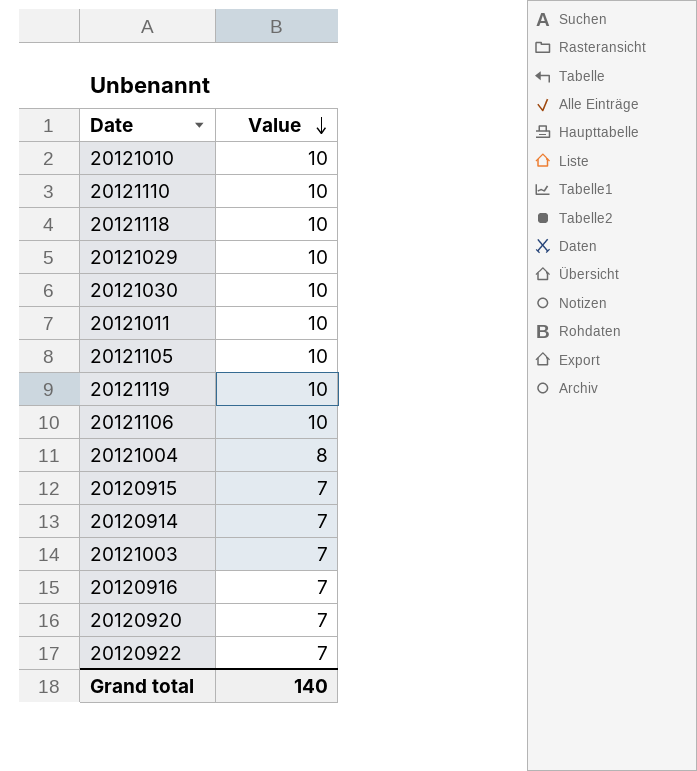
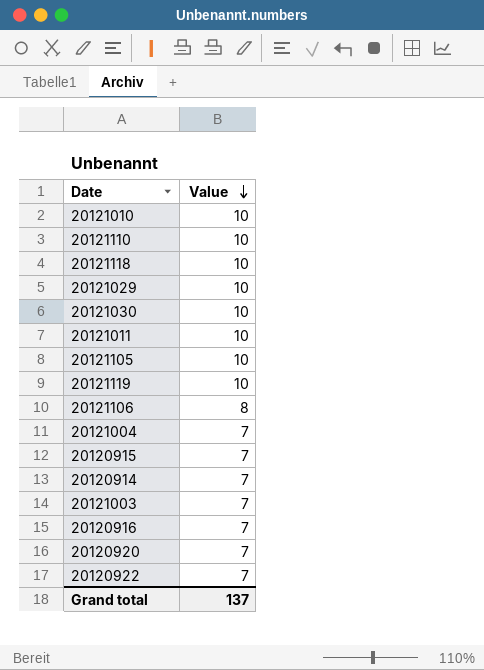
20121106 | Value: 10 -> 8
20121004 | Value: 8 -> 7
Grand total | Value: 140 -> 137

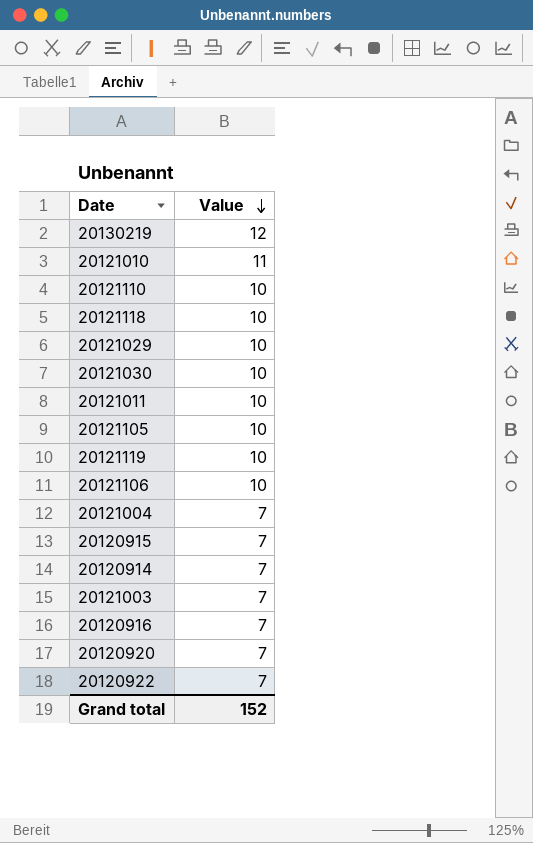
row 20130219: none -> 12
20121010 | Value: 10 -> 11
20121106 | Value: 8 -> 10
Grand total | Value: 137 -> 152

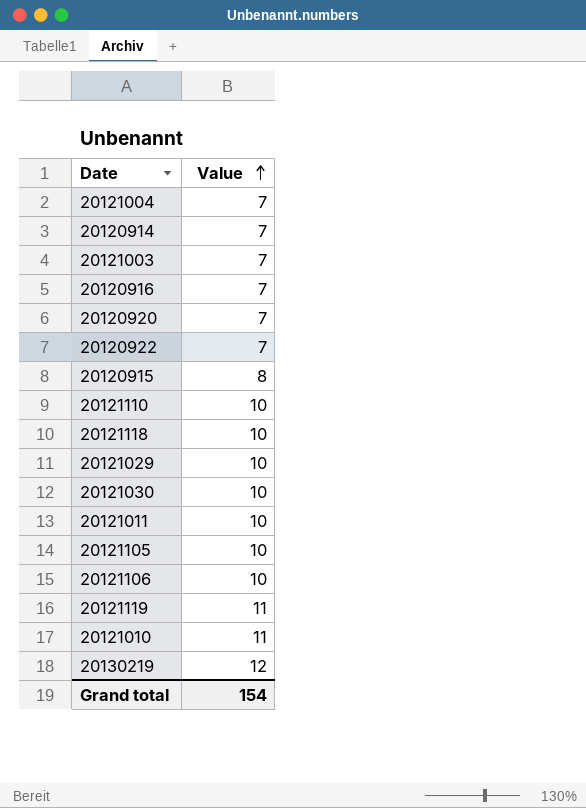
row order: Value descending -> Value ascending
20120915 | Value: 7 -> 8
20121119 | Value: 10 -> 11
Grand total | Value: 152 -> 154

